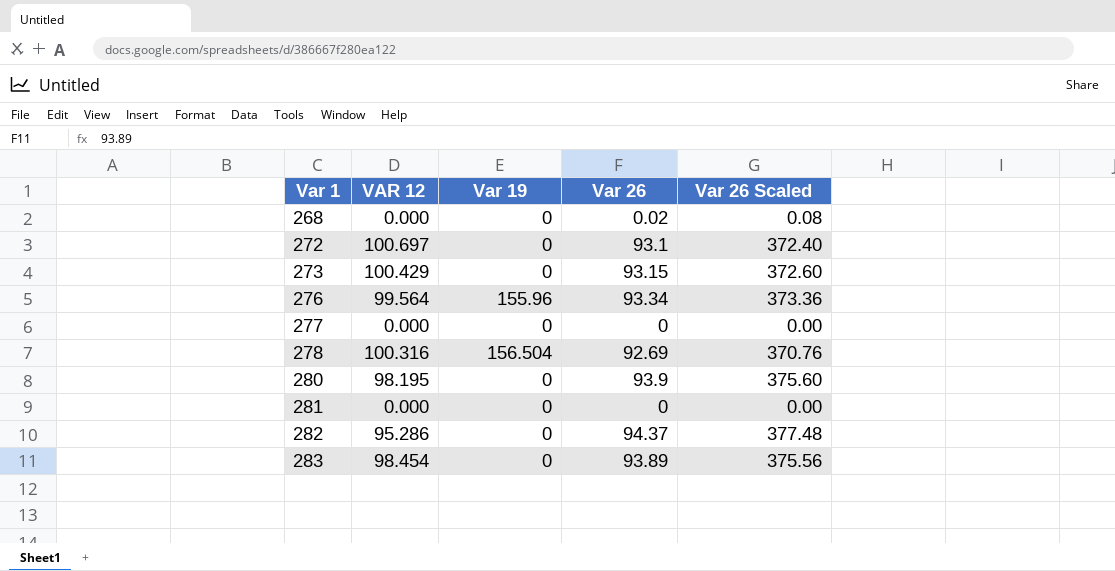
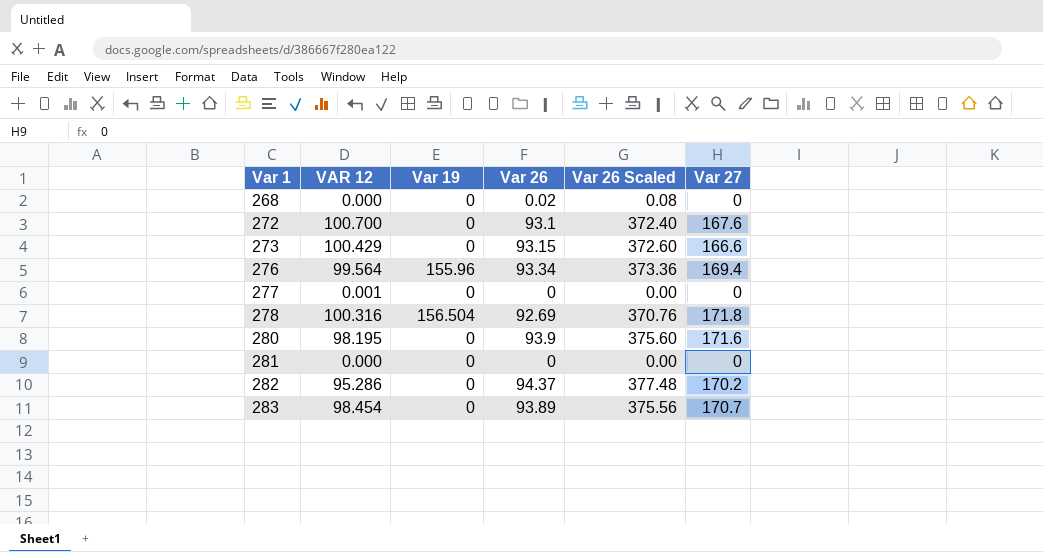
column Var 27 | position: none -> 6
272 | VAR 12: 100.697 -> 100.700
277 | VAR 12: 0.000 -> 0.001

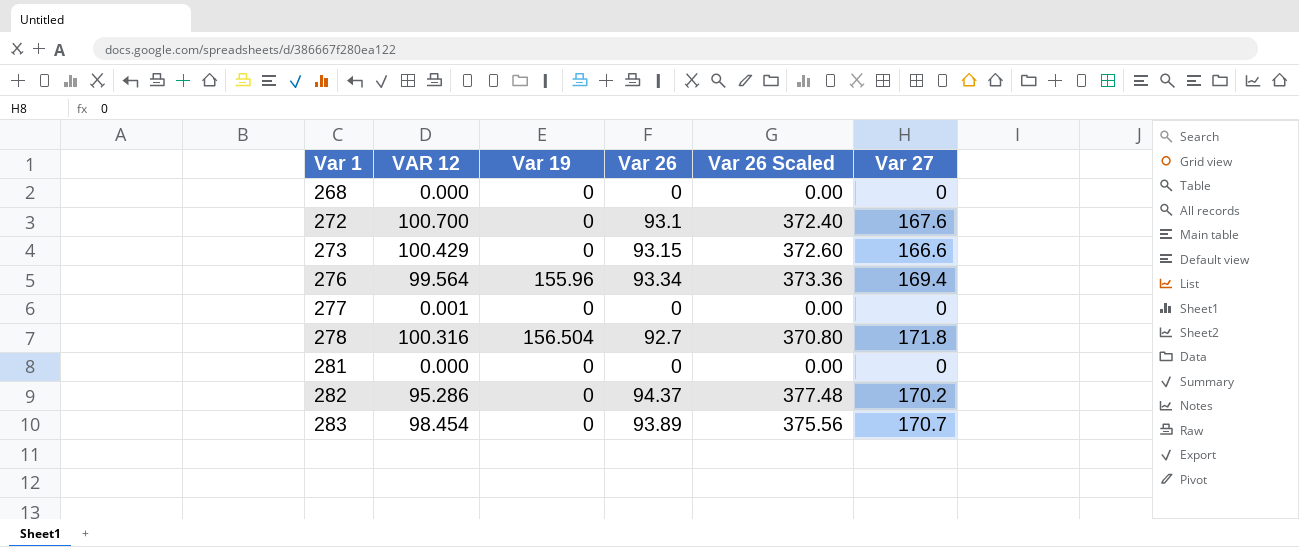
row 280: 98.195 | 0 | 93.9 | 375.60 | 171.6 -> none
268 | Var 26: 0.02 -> 0
268 | Var 26 Scaled: 0.08 -> 0.00
278 | Var 26: 92.69 -> 92.7
278 | Var 26 Scaled: 370.76 -> 370.80

